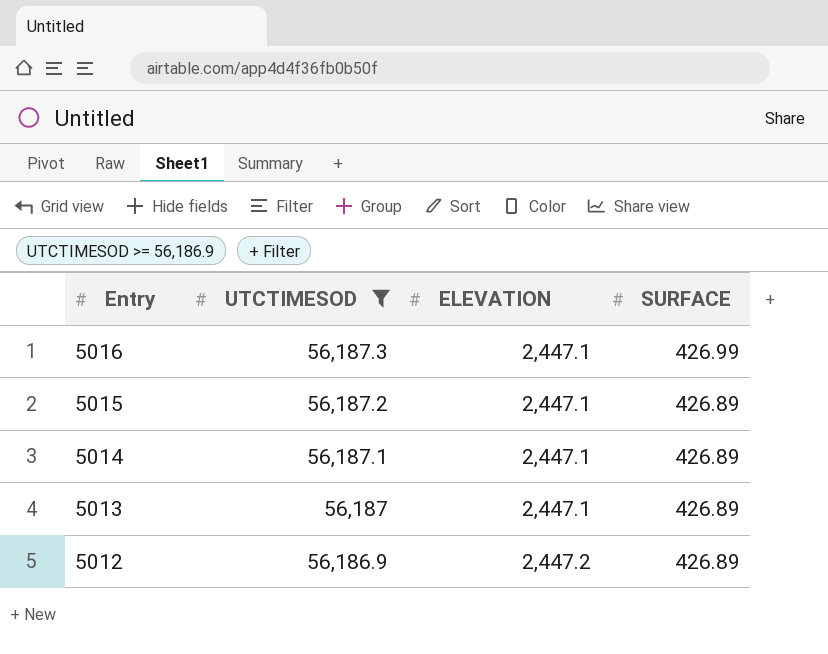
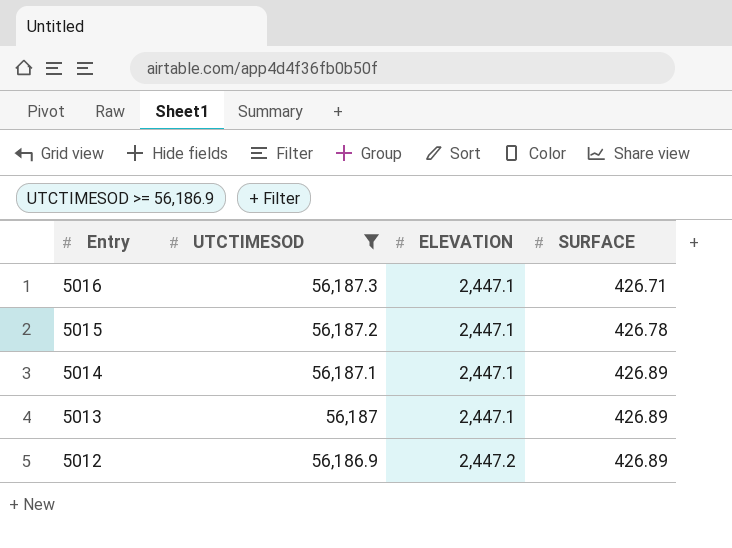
5016 | SURFACE: 426.99 -> 426.71
5015 | SURFACE: 426.89 -> 426.78

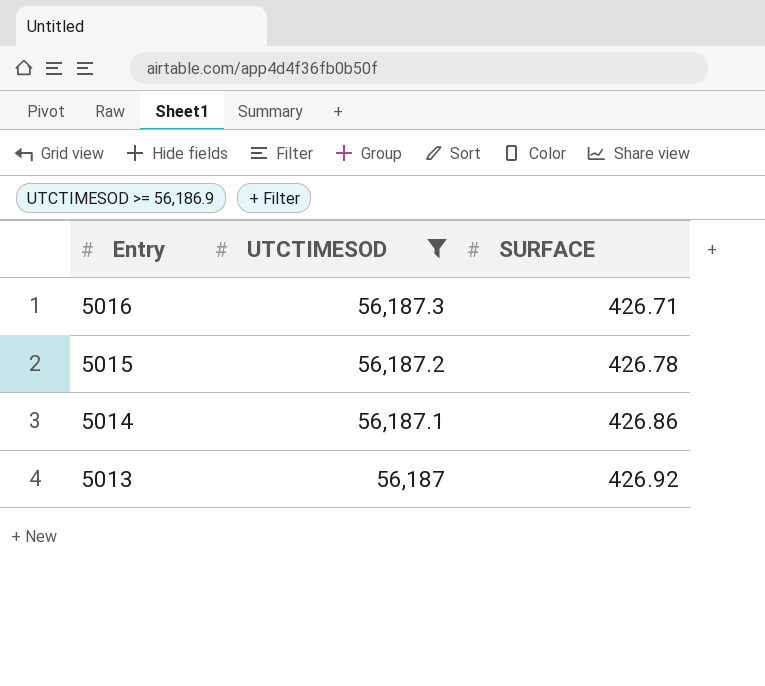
column ELEVATION | position: 3 -> none
row 5012: 56,186.9 | 2,447.2 | 426.89 -> none
5014 | SURFACE: 426.89 -> 426.86
5013 | SURFACE: 426.89 -> 426.92

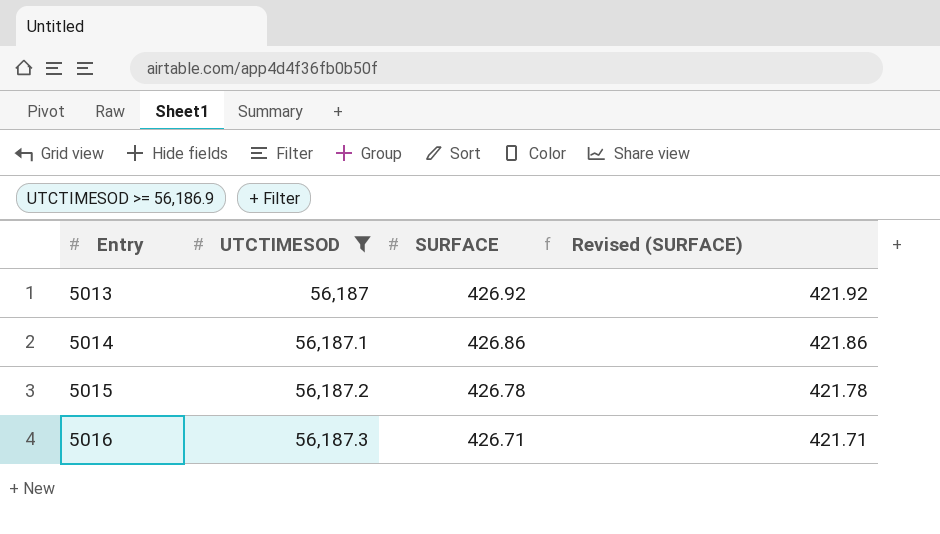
row order: Entry descending -> Entry ascending
column Revised (SURFACE) | formula: none -> [SURFACE] - 5

